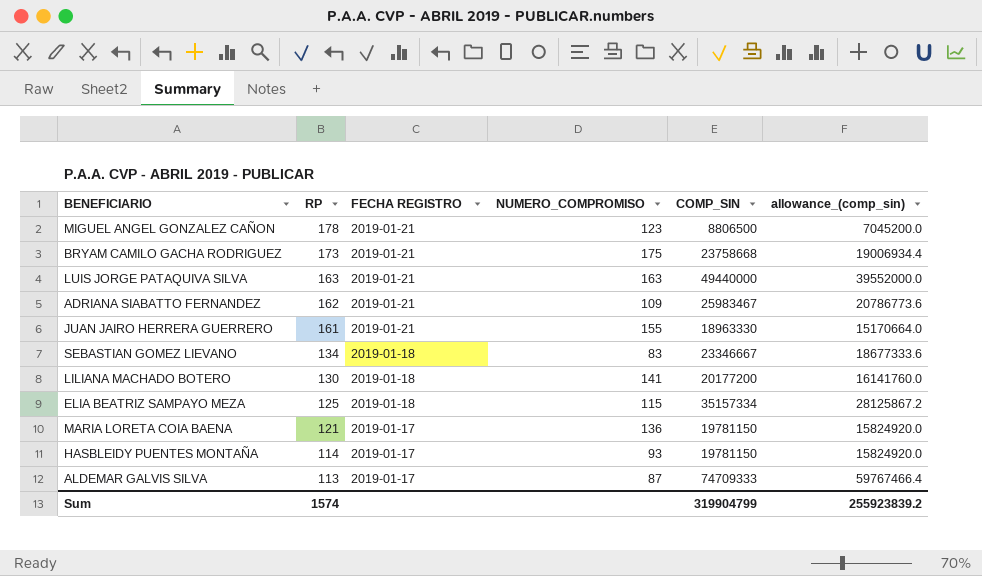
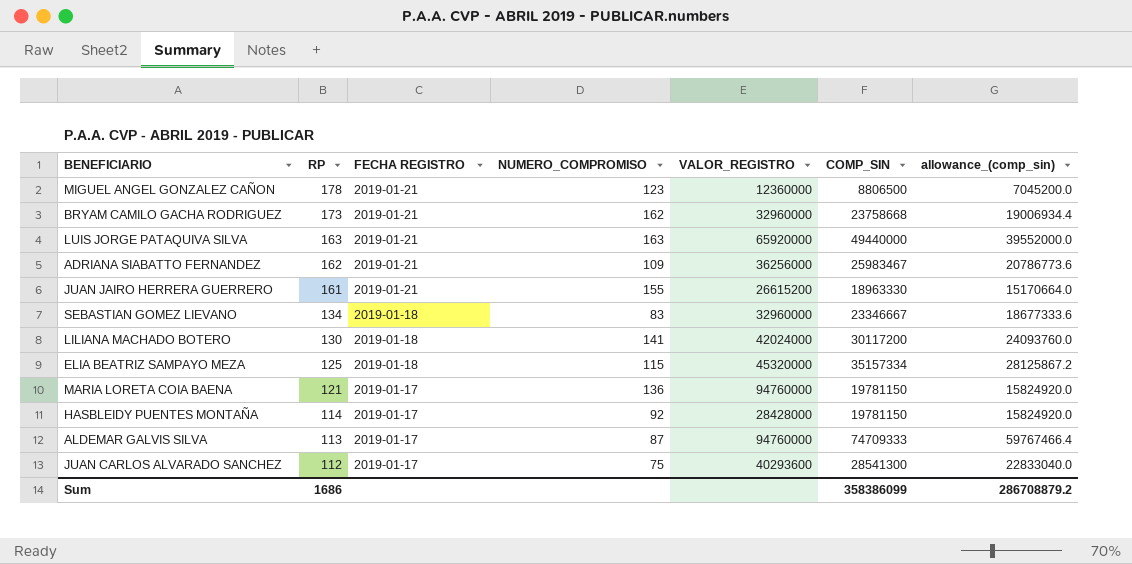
column VALOR_REGISTRO | position: none -> 5
BRYAM CAMILO GACHA RODRIGUEZ | NUMERO_COMPROMISO: 175 -> 162
LILIANA MACHADO BOTERO | COMP_SIN: 20177200 -> 30117200
LILIANA MACHADO BOTERO | allowance_(comp_sin): 16141760.0 -> 24093760.0
HASBLEIDY PUENTES MONTAÑA | NUMERO_COMPROMISO: 93 -> 92
row JUAN CARLOS ALVARADO SANCHEZ: none -> 112 | 2019-01-17 | 75 | 40293600 | 28541300 | 22833040.0
Sum | RP: 1574 -> 1686
Sum | COMP_SIN: 319904799 -> 358386099
Sum | allowance_(comp_sin): 255923839.2 -> 286708879.2

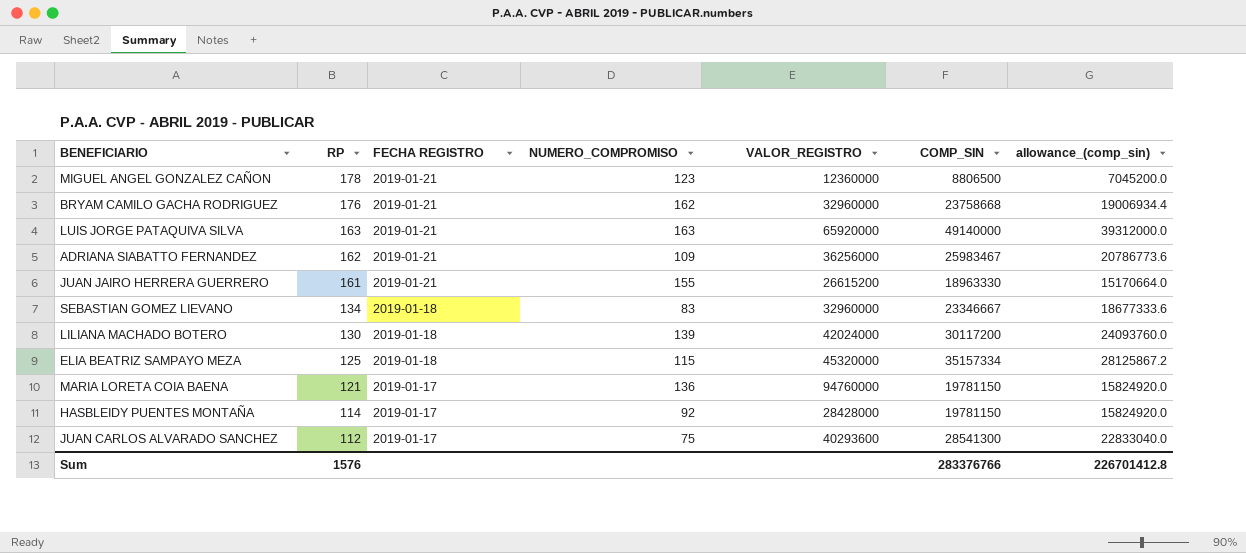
row ALDEMAR GALVIS SILVA: 113 | 2019-01-17 | 87 | 94760000 | 74709333 | 59767466.4 -> none
BRYAM CAMILO GACHA RODRIGUEZ | RP: 173 -> 176
LUIS JORGE PATAQUIVA SILVA | COMP_SIN: 49440000 -> 49140000
LUIS JORGE PATAQUIVA SILVA | allowance_(comp_sin): 39552000.0 -> 39312000.0
LILIANA MACHADO BOTERO | NUMERO_COMPROMISO: 141 -> 139
Sum | RP: 1686 -> 1576
Sum | COMP_SIN: 358386099 -> 283376766
Sum | allowance_(comp_sin): 286708879.2 -> 226701412.8

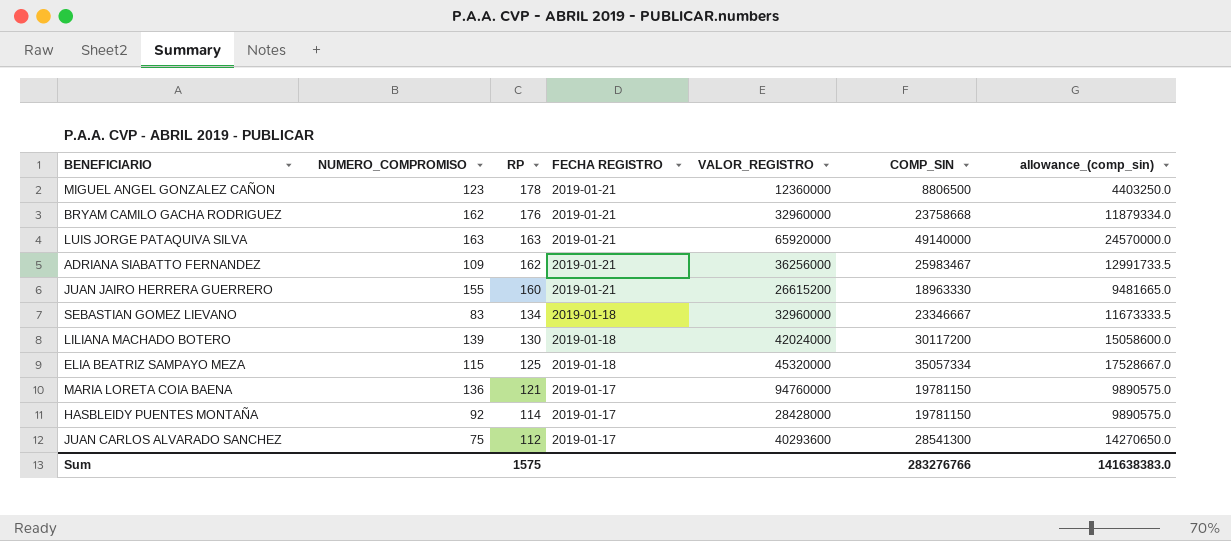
column NUMERO_COMPROMISO | position: 4 -> 2
column allowance_(comp_sin) | formula: [COMP_SIN] * 0.8 -> [COMP_SIN] * 0.5
JUAN JAIRO HERRERA GUERRERO | RP: 161 -> 160
ELIA BEATRIZ SAMPAYO MEZA | COMP_SIN: 35157334 -> 35057334
Sum | RP: 1576 -> 1575
Sum | COMP_SIN: 283376766 -> 283276766
Sum | allowance_(comp_sin): 226701412.8 -> 141638383.0

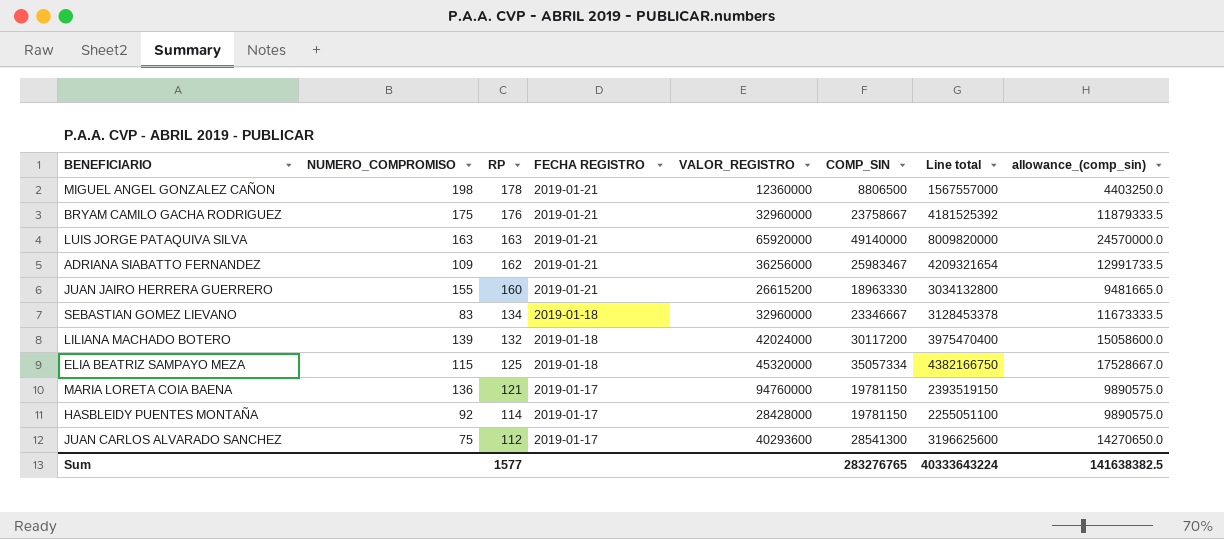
column Line total | formula: none -> [RP] * [COMP_SIN]
MIGUEL ANGEL GONZALEZ CAÑON | NUMERO_COMPROMISO: 123 -> 198
BRYAM CAMILO GACHA RODRIGUEZ | NUMERO_COMPROMISO: 162 -> 175
BRYAM CAMILO GACHA RODRIGUEZ | COMP_SIN: 23758668 -> 23758667
BRYAM CAMILO GACHA RODRIGUEZ | allowance_(comp_sin): 11879334.0 -> 11879333.5
LILIANA MACHADO BOTERO | RP: 130 -> 132
Sum | RP: 1575 -> 1577
Sum | COMP_SIN: 283276766 -> 283276765
Sum | allowance_(comp_sin): 141638383.0 -> 141638382.5

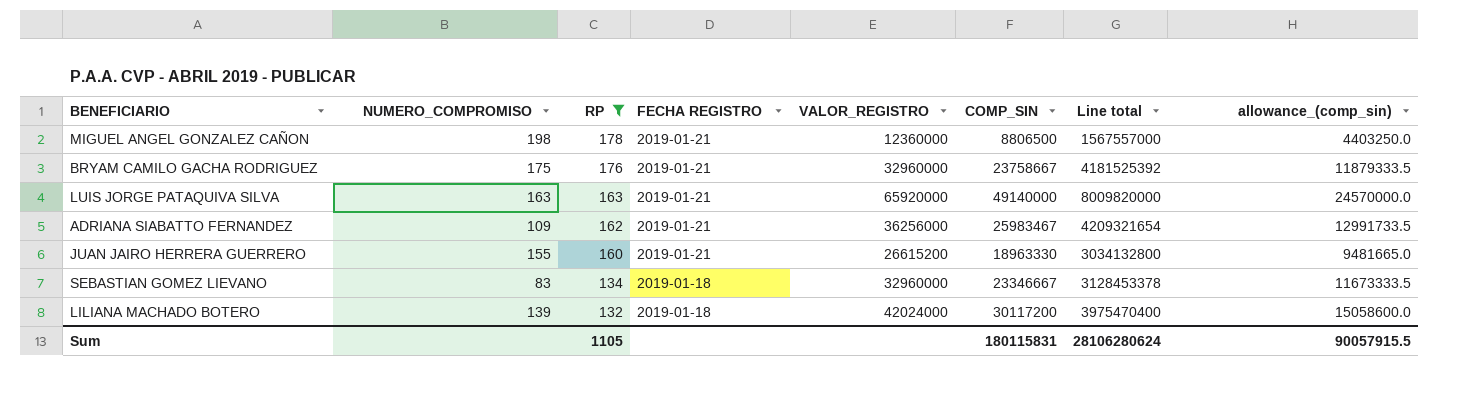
filter: none -> RP >= 132
Sum | RP: 1577 -> 1105
Sum | COMP_SIN: 283276765 -> 180115831
Sum | Line total: 40333643224 -> 28106280624
Sum | allowance_(comp_sin): 141638382.5 -> 90057915.5

